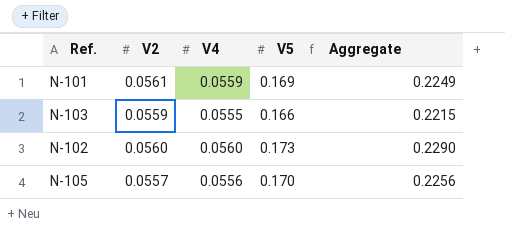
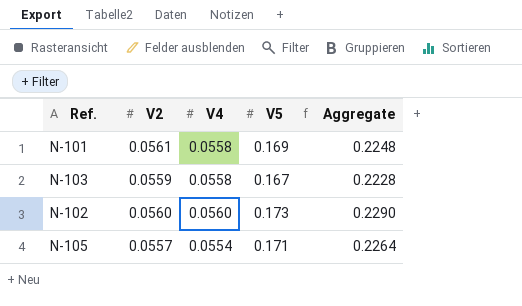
N-101 | V4: 0.0559 -> 0.0558
N-101 | Aggregate: 0.2249 -> 0.2248
N-103 | V4: 0.0555 -> 0.0558
N-103 | V5: 0.166 -> 0.167
N-103 | Aggregate: 0.2215 -> 0.2228
N-105 | V4: 0.0556 -> 0.0554
N-105 | V5: 0.170 -> 0.171
N-105 | Aggregate: 0.2256 -> 0.2264

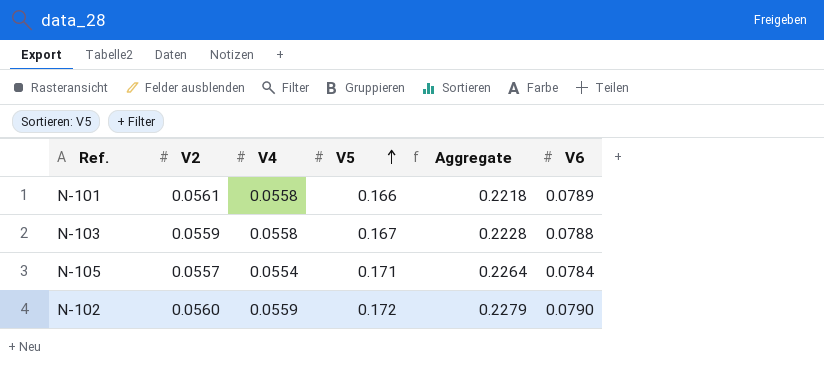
row order: none -> V5 ascending
column V6 | position: none -> 6
N-101 | V5: 0.169 -> 0.166
N-101 | Aggregate: 0.2248 -> 0.2218
N-102 | V4: 0.0560 -> 0.0559
N-102 | V5: 0.173 -> 0.172
N-102 | Aggregate: 0.2290 -> 0.2279

